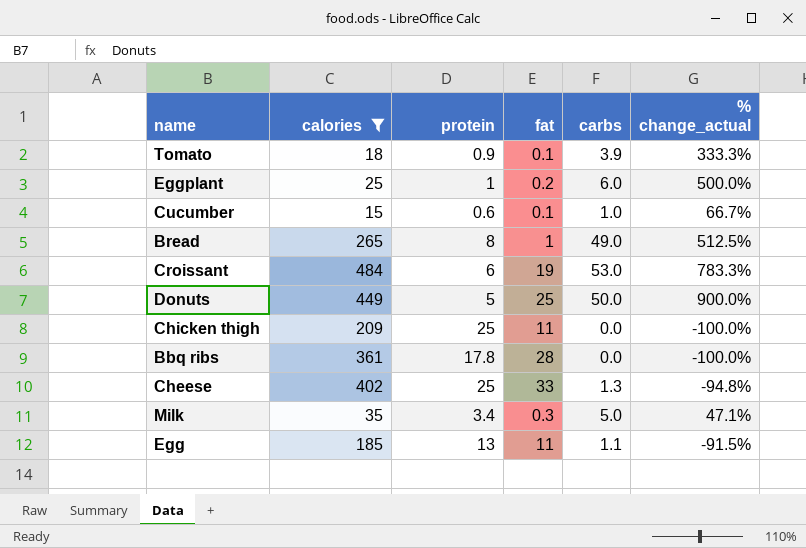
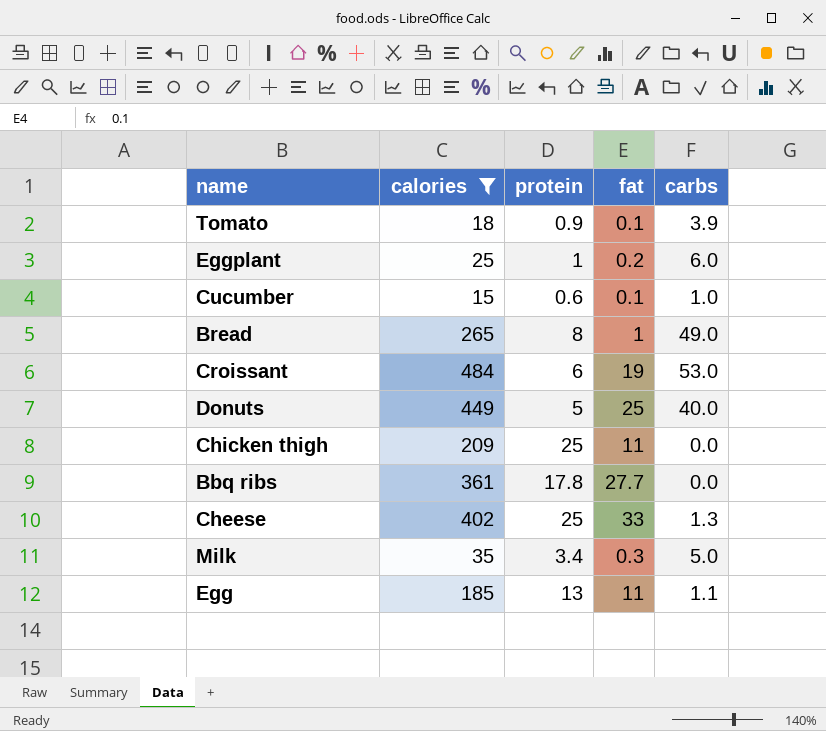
column % change_actual | formula: ([carbs] - [protein]) / [protein] -> none
Donuts | carbs: 50.0 -> 40.0
Bbq ribs | fat: 28 -> 27.7

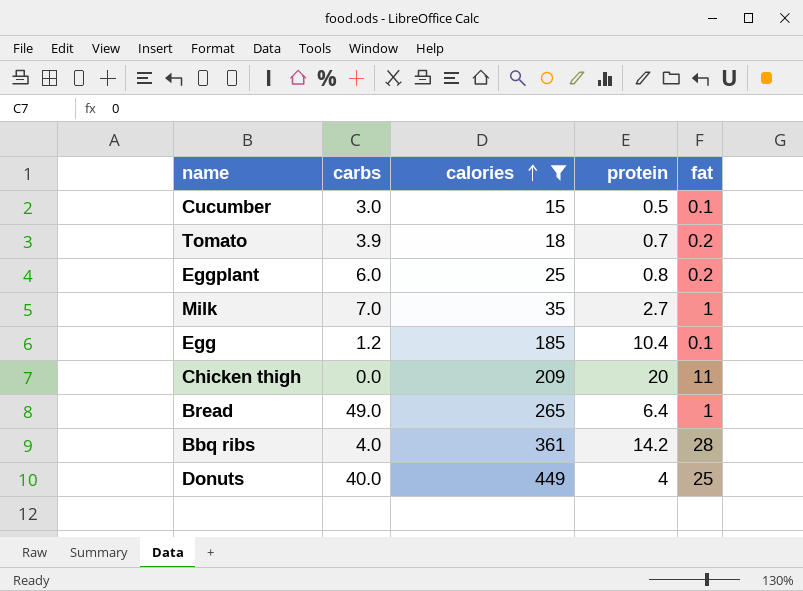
row order: none -> calories ascending
column carbs | position: 5 -> 2
row Croissant: 484 | 6 | 19 | 53.0 -> none
row Cheese: 402 | 25 | 33 | 1.3 -> none
Cucumber | carbs: 1.0 -> 3.0
Cucumber | protein: 0.6 -> 0.5
Tomato | protein: 0.9 -> 0.7
Tomato | fat: 0.1 -> 0.2
Eggplant | protein: 1 -> 0.8
Milk | carbs: 5.0 -> 7.0
Milk | protein: 3.4 -> 2.7
Milk | fat: 0.3 -> 1
Egg | carbs: 1.1 -> 1.2
Egg | protein: 13 -> 10.4
Egg | fat: 11 -> 0.1
Chicken thigh | protein: 25 -> 20
Bread | protein: 8 -> 6.4
Bbq ribs | carbs: 0.0 -> 4.0
Bbq ribs | protein: 17.8 -> 14.2
Bbq ribs | fat: 27.7 -> 28
Donuts | protein: 5 -> 4

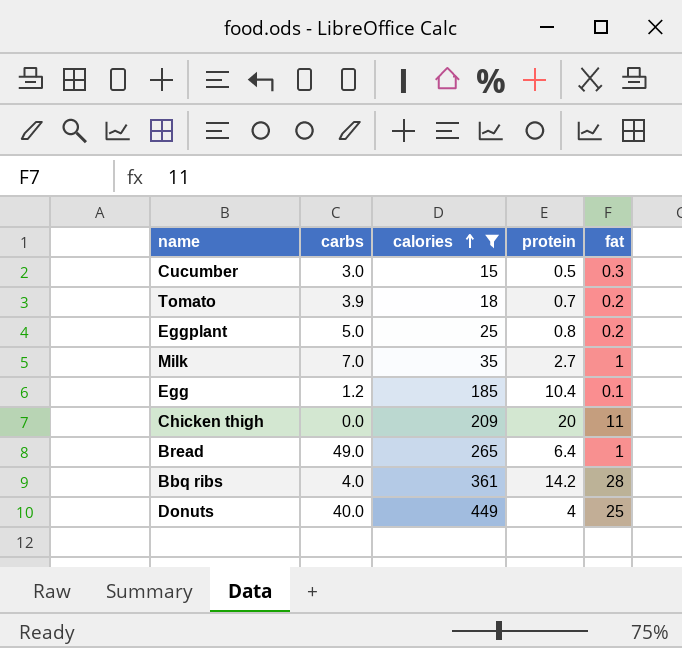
Cucumber | fat: 0.1 -> 0.3
Eggplant | carbs: 6.0 -> 5.0

